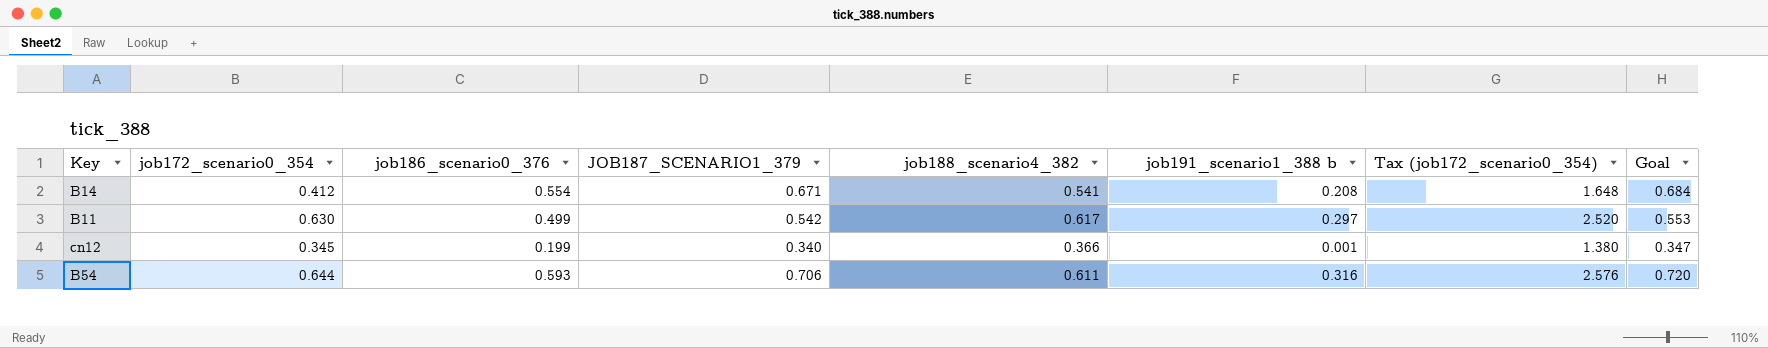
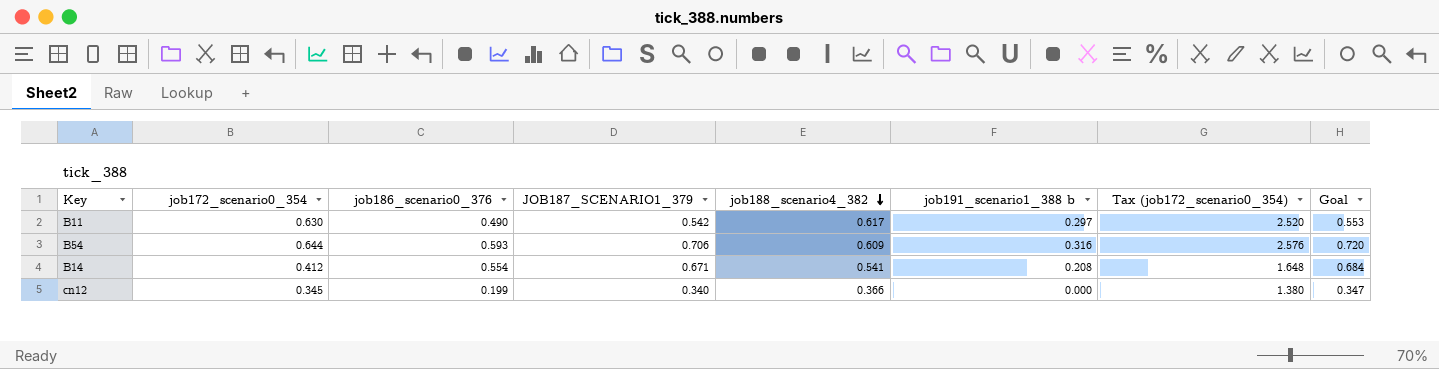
row order: none -> job188_scenario4_382 descending
B11 | job186_scenario0_376: 0.499 -> 0.490
B54 | job188_scenario4_382: 0.611 -> 0.609
cn12 | job191_scenario1_388 b: 0.001 -> 0.000

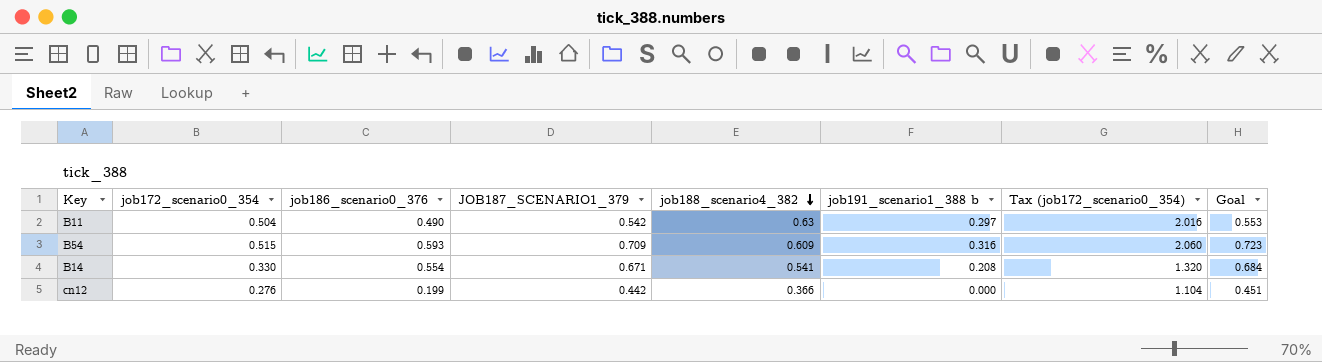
B11 | job172_scenario0_354: 0.630 -> 0.504
B11 | job188_scenario4_382: 0.617 -> 0.63
B11 | Tax (job172_scenario0_354): 2.520 -> 2.016
B54 | job172_scenario0_354: 0.644 -> 0.515
B54 | JOB187_SCENARIO1_379: 0.706 -> 0.709
B54 | Tax (job172_scenario0_354): 2.576 -> 2.060
B54 | Goal: 0.720 -> 0.723
B14 | job172_scenario0_354: 0.412 -> 0.330
B14 | Tax (job172_scenario0_354): 1.648 -> 1.320
cn12 | job172_scenario0_354: 0.345 -> 0.276
cn12 | JOB187_SCENARIO1_379: 0.340 -> 0.442
cn12 | Tax (job172_scenario0_354): 1.380 -> 1.104
cn12 | Goal: 0.347 -> 0.451

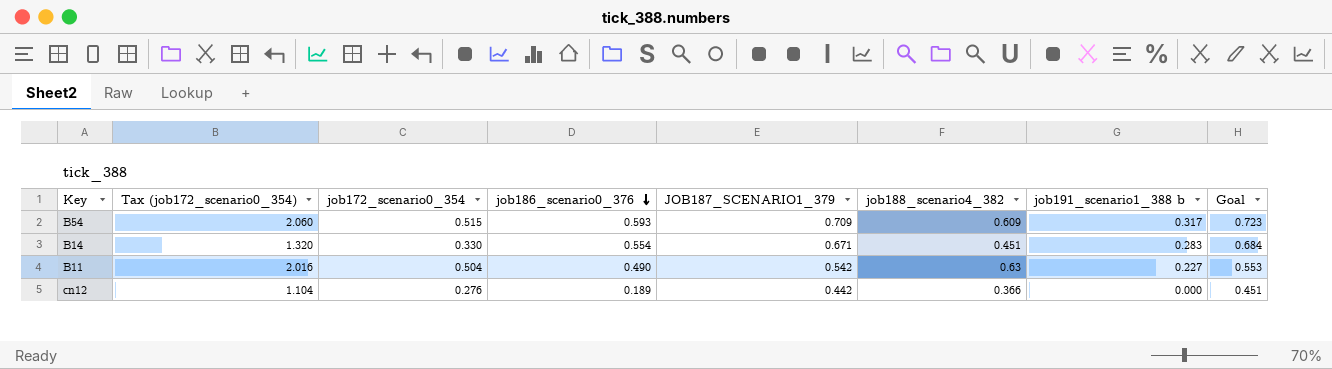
row order: job188_scenario4_382 descending -> job186_scenario0_376 descending
column Tax (job172_scenario0_354) | position: 7 -> 2
B54 | job191_scenario1_388 b: 0.316 -> 0.317
B14 | job188_scenario4_382: 0.541 -> 0.451
B14 | job191_scenario1_388 b: 0.208 -> 0.283
B11 | job191_scenario1_388 b: 0.297 -> 0.227
cn12 | job186_scenario0_376: 0.199 -> 0.189

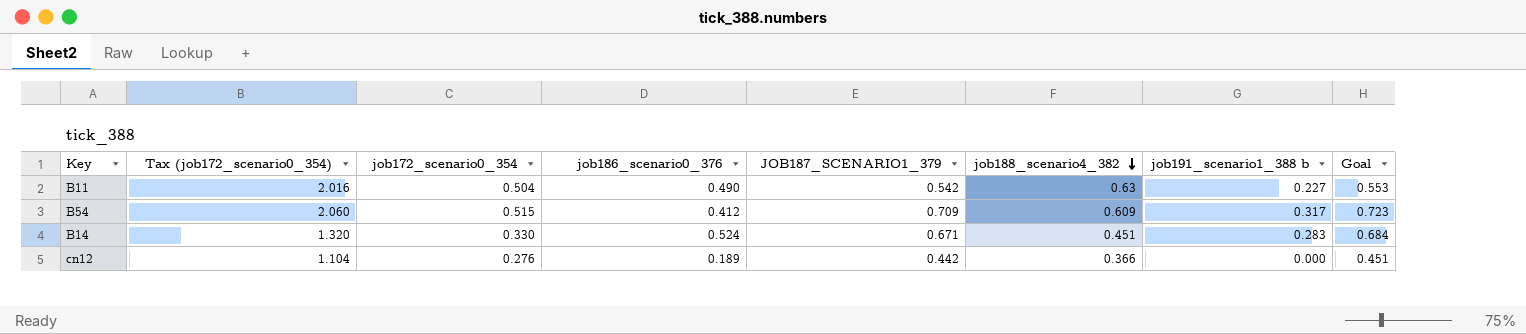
row order: job186_scenario0_376 descending -> job188_scenario4_382 descending
B54 | job186_scenario0_376: 0.593 -> 0.412
B14 | job186_scenario0_376: 0.554 -> 0.524

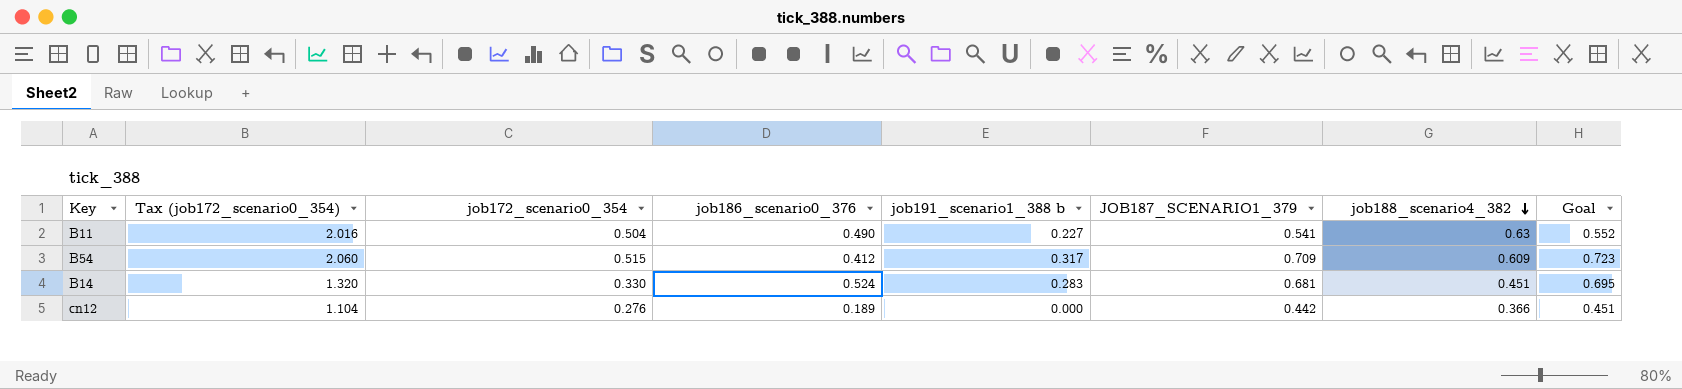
column job191_scenario1_388 b | position: 7 -> 5
B11 | JOB187_SCENARIO1_379: 0.542 -> 0.541
B11 | Goal: 0.553 -> 0.552
B14 | JOB187_SCENARIO1_379: 0.671 -> 0.681
B14 | Goal: 0.684 -> 0.695

